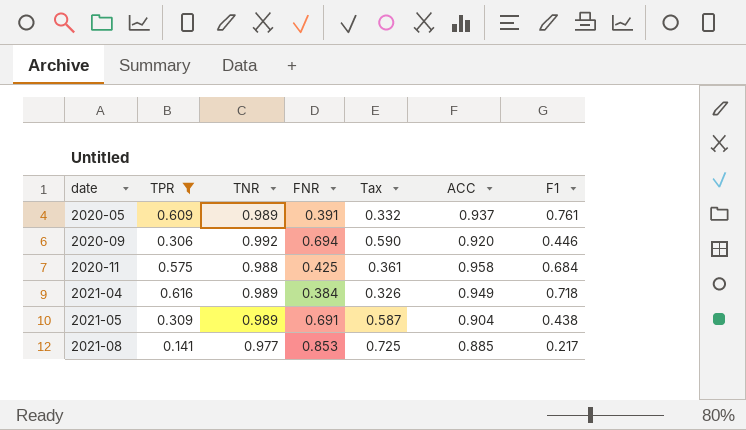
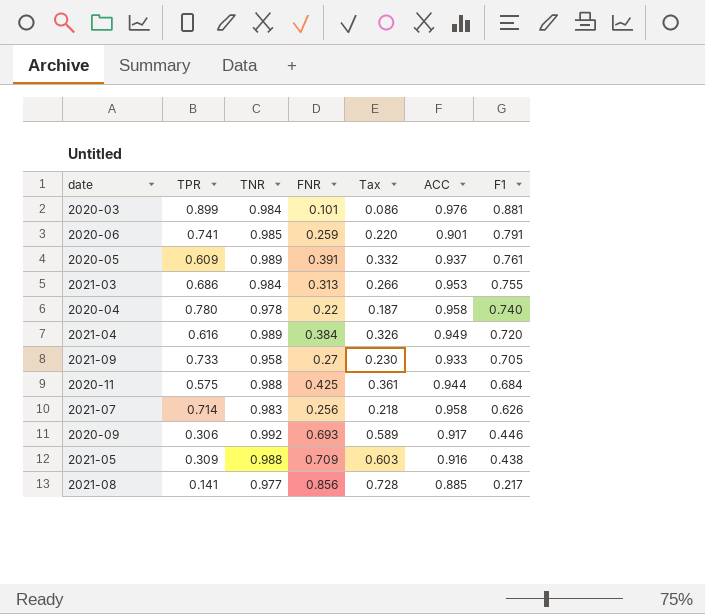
filter: TPR <= 0.616 -> none
row order: date ascending -> F1 descending
2021-04 | F1: 0.718 -> 0.720
2020-11 | ACC: 0.958 -> 0.944
2020-09 | FNR: 0.694 -> 0.693
2020-09 | Tax: 0.590 -> 0.589
2020-09 | ACC: 0.920 -> 0.917
2021-05 | TNR: 0.989 -> 0.988
2021-05 | FNR: 0.691 -> 0.709
2021-05 | Tax: 0.587 -> 0.603
2021-05 | ACC: 0.904 -> 0.916
2021-08 | FNR: 0.853 -> 0.856
2021-08 | Tax: 0.725 -> 0.728

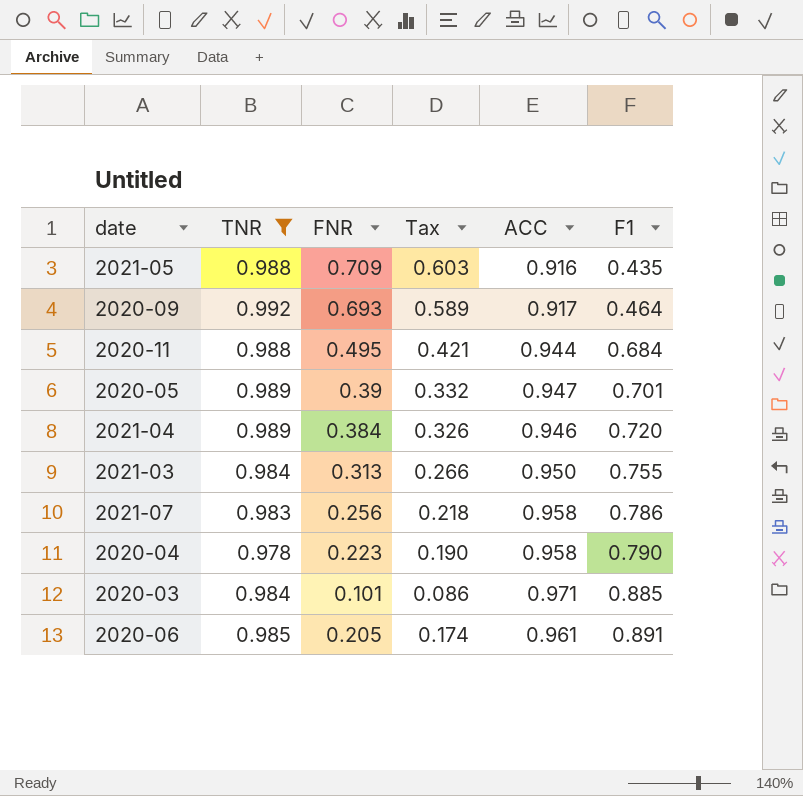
filter: none -> TNR >= 0.978
row order: F1 descending -> F1 ascending
column TPR | position: 2 -> none
2021-05 | F1: 0.438 -> 0.435
2020-09 | F1: 0.446 -> 0.464
2020-11 | FNR: 0.425 -> 0.495
2020-11 | Tax: 0.361 -> 0.421
2020-05 | FNR: 0.391 -> 0.39
2020-05 | ACC: 0.937 -> 0.947
2020-05 | F1: 0.761 -> 0.701
2021-04 | ACC: 0.949 -> 0.946
2021-03 | ACC: 0.953 -> 0.950
2021-07 | F1: 0.626 -> 0.786
2020-04 | FNR: 0.22 -> 0.223
2020-04 | Tax: 0.187 -> 0.190
2020-04 | F1: 0.740 -> 0.790
2020-03 | ACC: 0.976 -> 0.971
2020-03 | F1: 0.881 -> 0.885
2020-06 | FNR: 0.259 -> 0.205
2020-06 | Tax: 0.220 -> 0.174
2020-06 | ACC: 0.901 -> 0.961
2020-06 | F1: 0.791 -> 0.891

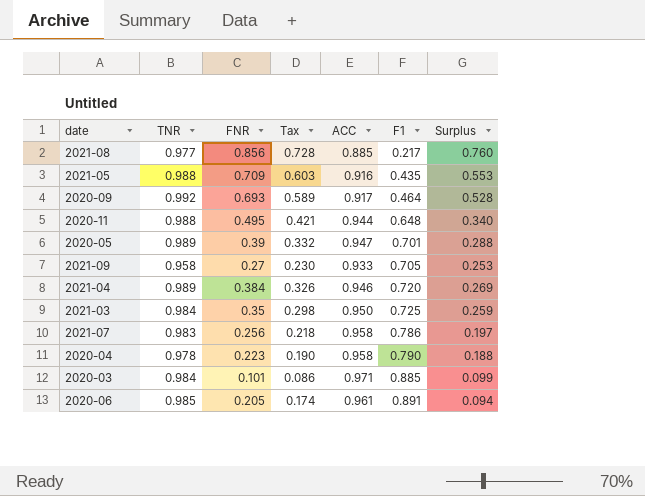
filter: TNR >= 0.978 -> none
column Surplus | formula: none -> [TNR] - [F1]
2020-11 | F1: 0.684 -> 0.648
2021-03 | FNR: 0.313 -> 0.35
2021-03 | Tax: 0.266 -> 0.298
2021-03 | F1: 0.755 -> 0.725

